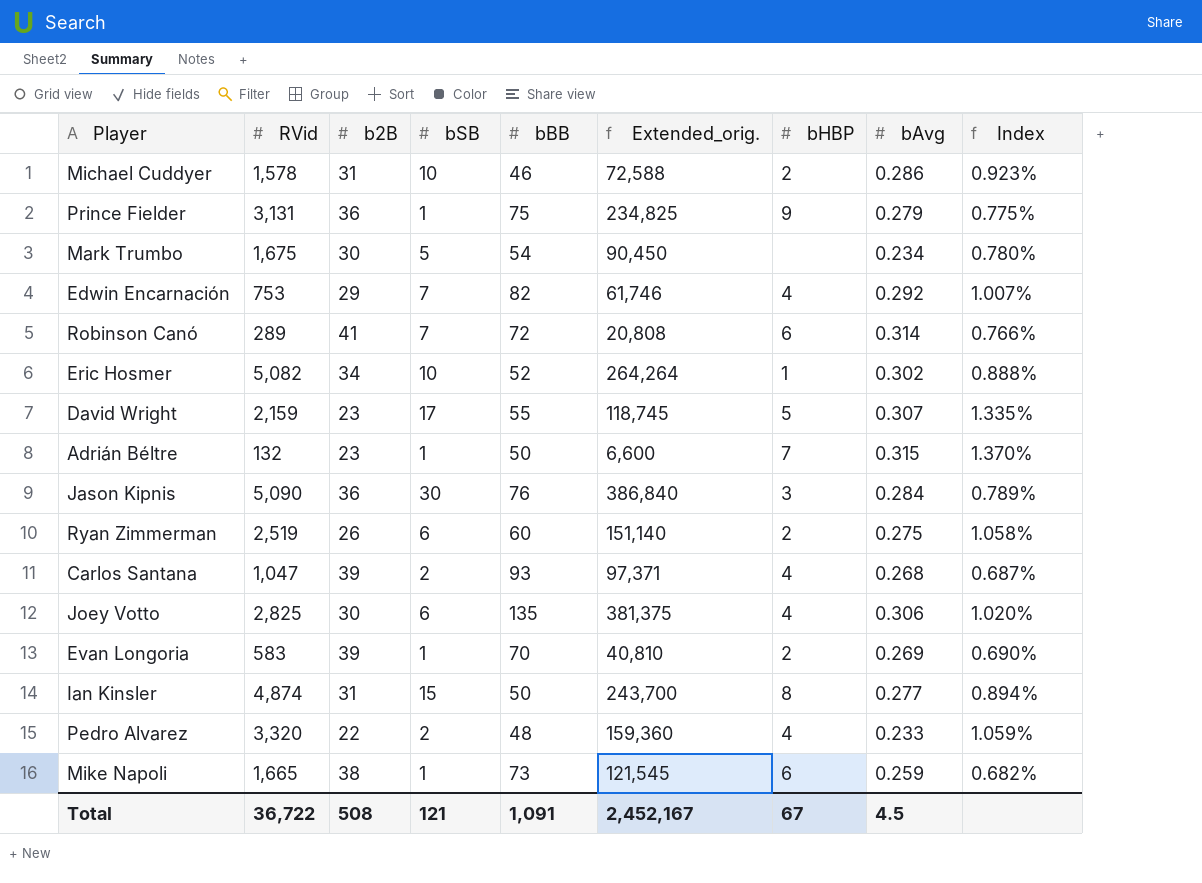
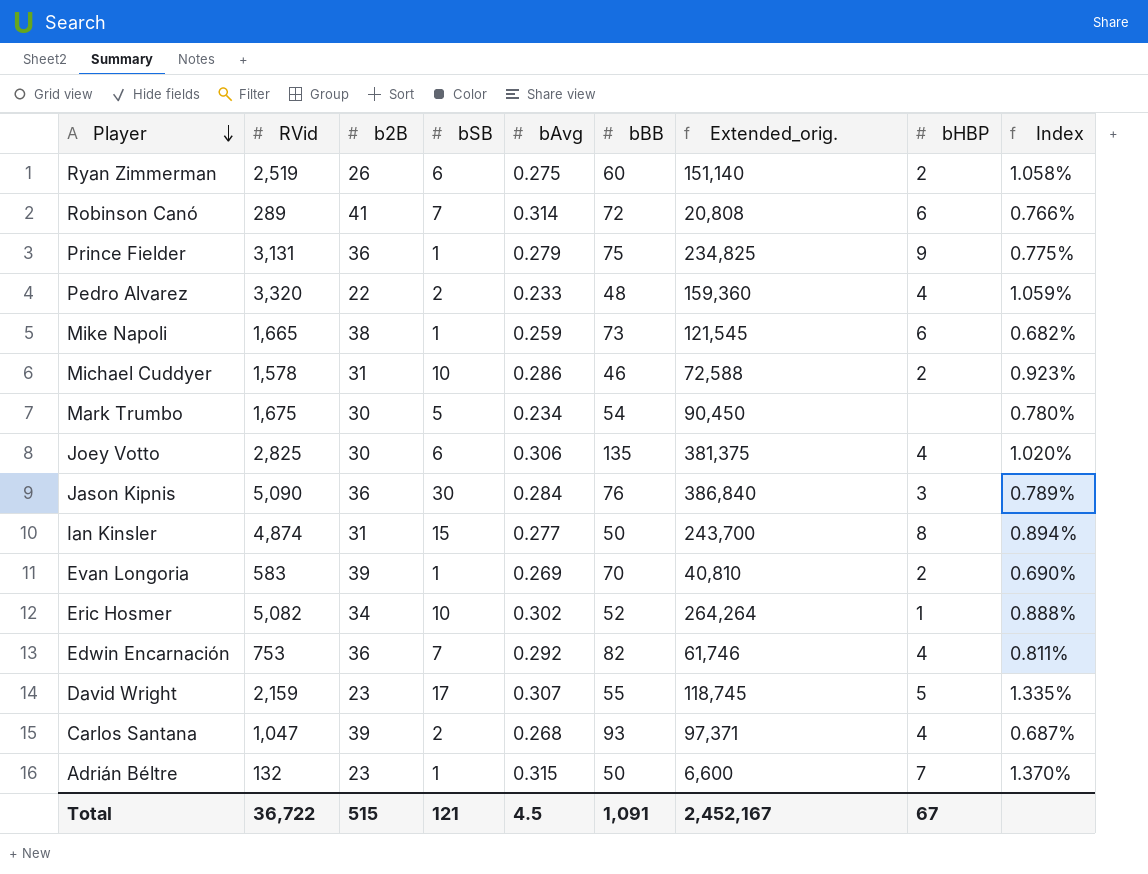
row order: none -> Player descending
column bAvg | position: 8 -> 5
Edwin Encarnación | b2B: 29 -> 36
Edwin Encarnación | Index: 1.007% -> 0.811%
Total | b2B: 508 -> 515

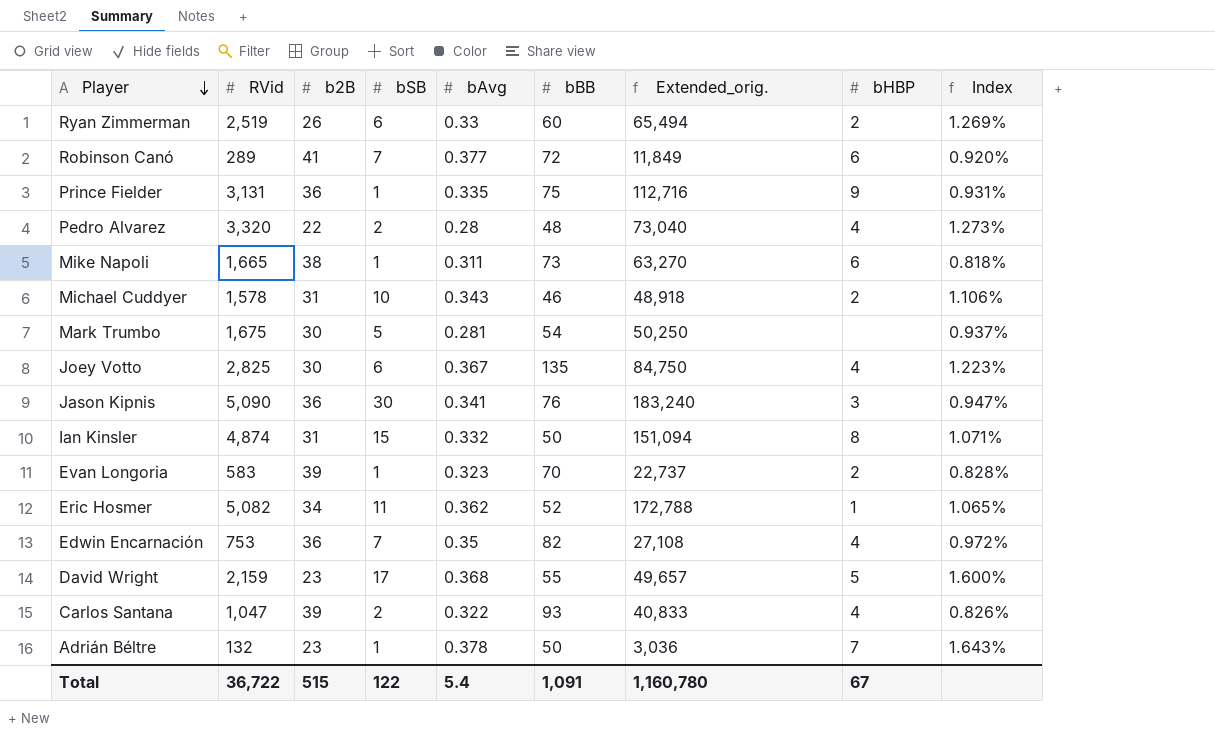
column Extended_orig. | formula: [RVid] * [bBB] -> [RVid] * [b2B]
Ryan Zimmerman | bAvg: 0.275 -> 0.33
Ryan Zimmerman | Index: 1.058% -> 1.269%
Robinson Canó | bAvg: 0.314 -> 0.377
Robinson Canó | Index: 0.766% -> 0.920%
Prince Fielder | bAvg: 0.279 -> 0.335
Prince Fielder | Index: 0.775% -> 0.931%
Pedro Alvarez | bAvg: 0.233 -> 0.28
Pedro Alvarez | Index: 1.059% -> 1.273%
Mike Napoli | bAvg: 0.259 -> 0.311
Mike Napoli | Index: 0.682% -> 0.818%
Michael Cuddyer | bAvg: 0.286 -> 0.343
Michael Cuddyer | Index: 0.923% -> 1.106%
Mark Trumbo | bAvg: 0.234 -> 0.281
Mark Trumbo | Index: 0.780% -> 0.937%
Joey Votto | bAvg: 0.306 -> 0.367
Joey Votto | Index: 1.020% -> 1.223%
Jason Kipnis | bAvg: 0.284 -> 0.341
Jason Kipnis | Index: 0.789% -> 0.947%
Ian Kinsler | bAvg: 0.277 -> 0.332
Ian Kinsler | Index: 0.894% -> 1.071%
Evan Longoria | bAvg: 0.269 -> 0.323
Evan Longoria | Index: 0.690% -> 0.828%
Eric Hosmer | bSB: 10 -> 11
Eric Hosmer | bAvg: 0.302 -> 0.362
Eric Hosmer | Index: 0.888% -> 1.065%
Edwin Encarnación | bAvg: 0.292 -> 0.35
Edwin Encarnación | Index: 0.811% -> 0.972%
David Wright | bAvg: 0.307 -> 0.368
David Wright | Index: 1.335% -> 1.600%
Carlos Santana | bAvg: 0.268 -> 0.322
Carlos Santana | Index: 0.687% -> 0.826%
Adrián Béltre | bAvg: 0.315 -> 0.378
Adrián Béltre | Index: 1.370% -> 1.643%
Total | bSB: 121 -> 122
Total | bAvg: 4.5 -> 5.4
Total | Extended_orig.: 2,452,167 -> 1,160,780

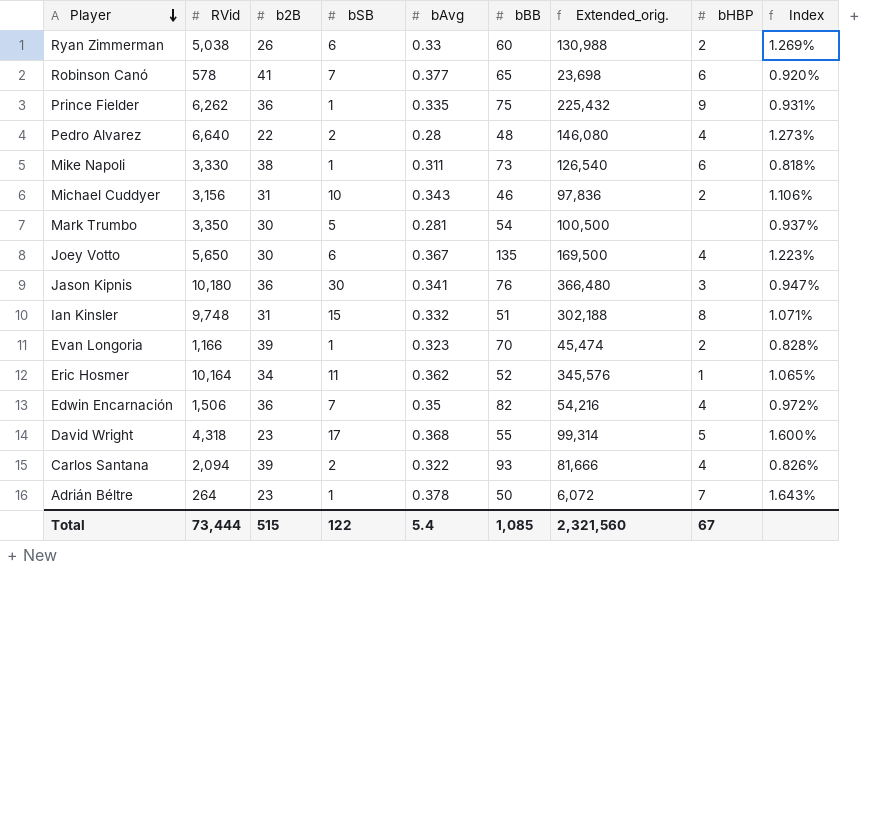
Ryan Zimmerman | RVid: 2,519 -> 5,038
Ryan Zimmerman | Extended_orig.: 65,494 -> 130,988
Robinson Canó | RVid: 289 -> 578
Robinson Canó | bBB: 72 -> 65
Robinson Canó | Extended_orig.: 11,849 -> 23,698
Prince Fielder | RVid: 3,131 -> 6,262
Prince Fielder | Extended_orig.: 112,716 -> 225,432
Pedro Alvarez | RVid: 3,320 -> 6,640
Pedro Alvarez | Extended_orig.: 73,040 -> 146,080
Mike Napoli | RVid: 1,665 -> 3,330
Mike Napoli | Extended_orig.: 63,270 -> 126,540
Michael Cuddyer | RVid: 1,578 -> 3,156
Michael Cuddyer | Extended_orig.: 48,918 -> 97,836
Mark Trumbo | RVid: 1,675 -> 3,350
Mark Trumbo | Extended_orig.: 50,250 -> 100,500
Joey Votto | RVid: 2,825 -> 5,650
Joey Votto | Extended_orig.: 84,750 -> 169,500
Jason Kipnis | RVid: 5,090 -> 10,180
Jason Kipnis | Extended_orig.: 183,240 -> 366,480
Ian Kinsler | RVid: 4,874 -> 9,748
Ian Kinsler | bBB: 50 -> 51
Ian Kinsler | Extended_orig.: 151,094 -> 302,188
Evan Longoria | RVid: 583 -> 1,166
Evan Longoria | Extended_orig.: 22,737 -> 45,474
Eric Hosmer | RVid: 5,082 -> 10,164
Eric Hosmer | Extended_orig.: 172,788 -> 345,576
Edwin Encarnación | RVid: 753 -> 1,506
Edwin Encarnación | Extended_orig.: 27,108 -> 54,216
David Wright | RVid: 2,159 -> 4,318
David Wright | Extended_orig.: 49,657 -> 99,314
Carlos Santana | RVid: 1,047 -> 2,094
Carlos Santana | Extended_orig.: 40,833 -> 81,666
Adrián Béltre | RVid: 132 -> 264
Adrián Béltre | Extended_orig.: 3,036 -> 6,072
Total | RVid: 36,722 -> 73,444
Total | bBB: 1,091 -> 1,085
Total | Extended_orig.: 1,160,780 -> 2,321,560

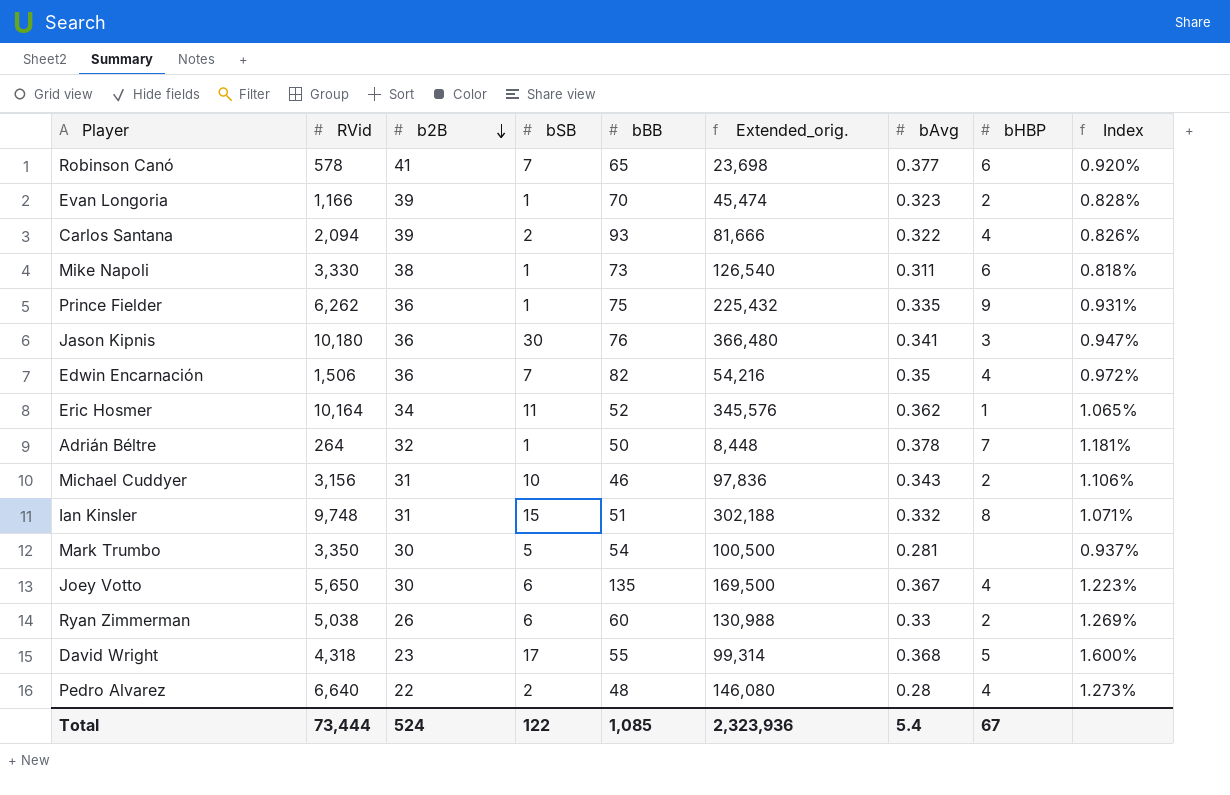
row order: Player descending -> b2B descending
column bAvg | position: 5 -> 7
Adrián Béltre | b2B: 23 -> 32
Adrián Béltre | Extended_orig.: 6,072 -> 8,448
Adrián Béltre | Index: 1.643% -> 1.181%
Total | b2B: 515 -> 524
Total | Extended_orig.: 2,321,560 -> 2,323,936

